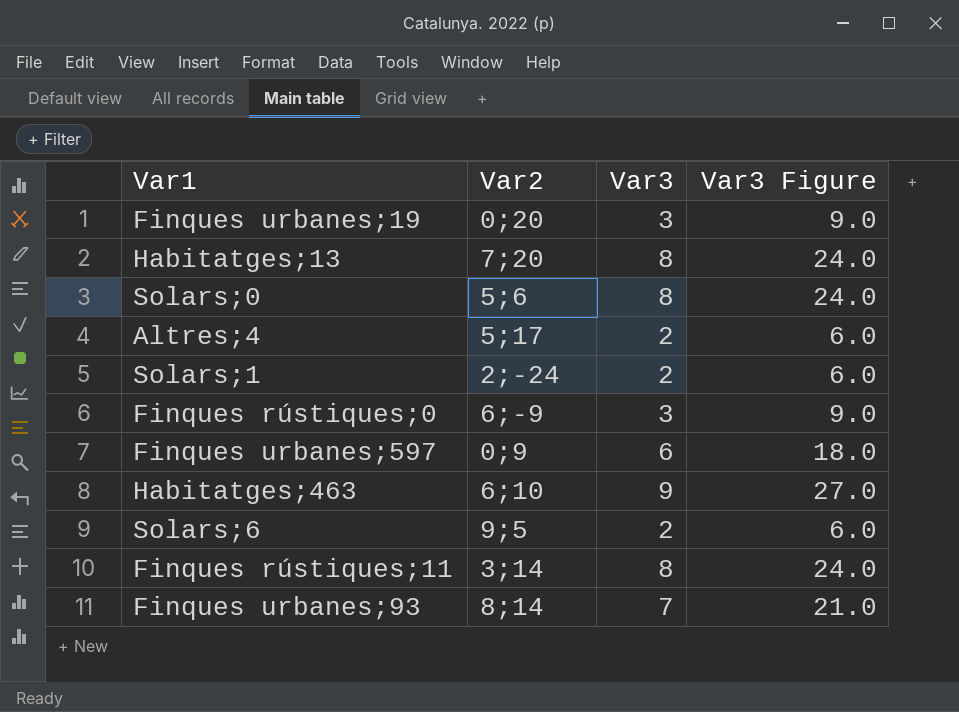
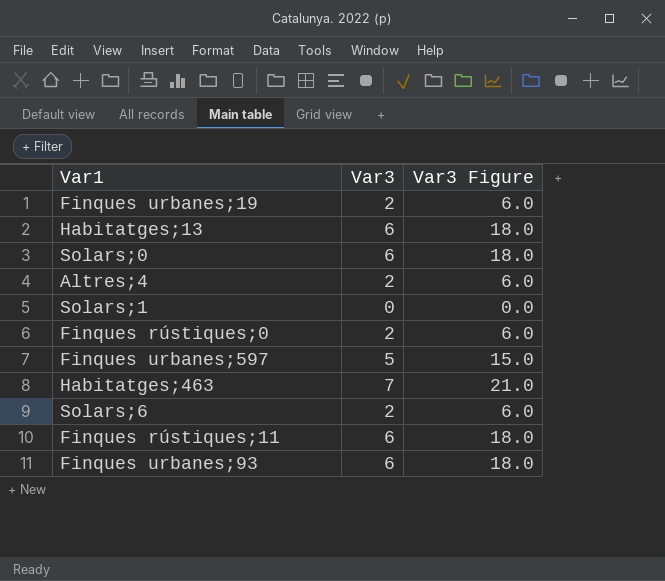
column Var2 | position: 2 -> none
Finques urbanes;19 | Var3: 3 -> 2
Finques urbanes;19 | Var3 Figure: 9.0 -> 6.0
Habitatges;13 | Var3: 8 -> 6
Habitatges;13 | Var3 Figure: 24.0 -> 18.0
Solars;0 | Var3: 8 -> 6
Solars;0 | Var3 Figure: 24.0 -> 18.0
Solars;1 | Var3: 2 -> 0
Solars;1 | Var3 Figure: 6.0 -> 0.0
Finques rústiques;0 | Var3: 3 -> 2
Finques rústiques;0 | Var3 Figure: 9.0 -> 6.0
Finques urbanes;597 | Var3: 6 -> 5
Finques urbanes;597 | Var3 Figure: 18.0 -> 15.0
Habitatges;463 | Var3: 9 -> 7
Habitatges;463 | Var3 Figure: 27.0 -> 21.0
Finques rústiques;11 | Var3: 8 -> 6
Finques rústiques;11 | Var3 Figure: 24.0 -> 18.0
Finques urbanes;93 | Var3: 7 -> 6
Finques urbanes;93 | Var3 Figure: 21.0 -> 18.0

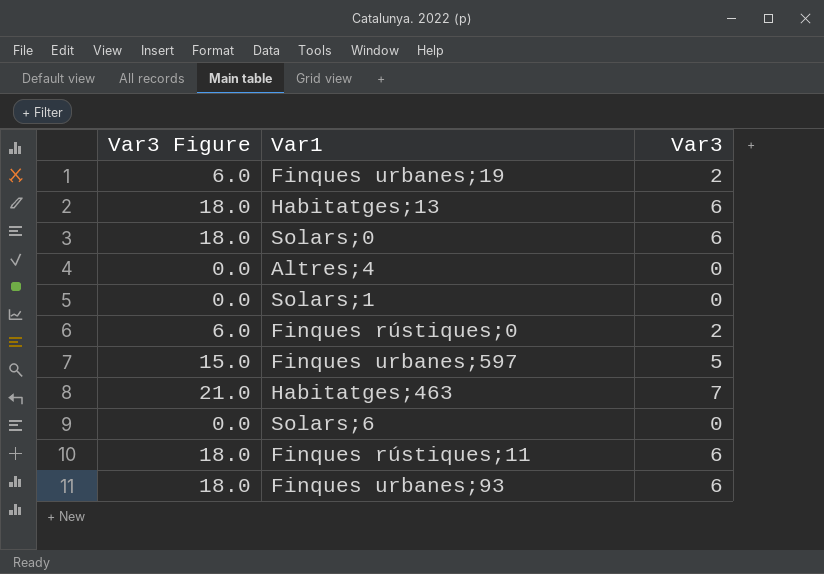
column Var3 Figure | position: 3 -> 1
Altres;4 | Var3 Figure: 6.0 -> 0.0
Altres;4 | Var3: 2 -> 0
Solars;6 | Var3 Figure: 6.0 -> 0.0
Solars;6 | Var3: 2 -> 0

